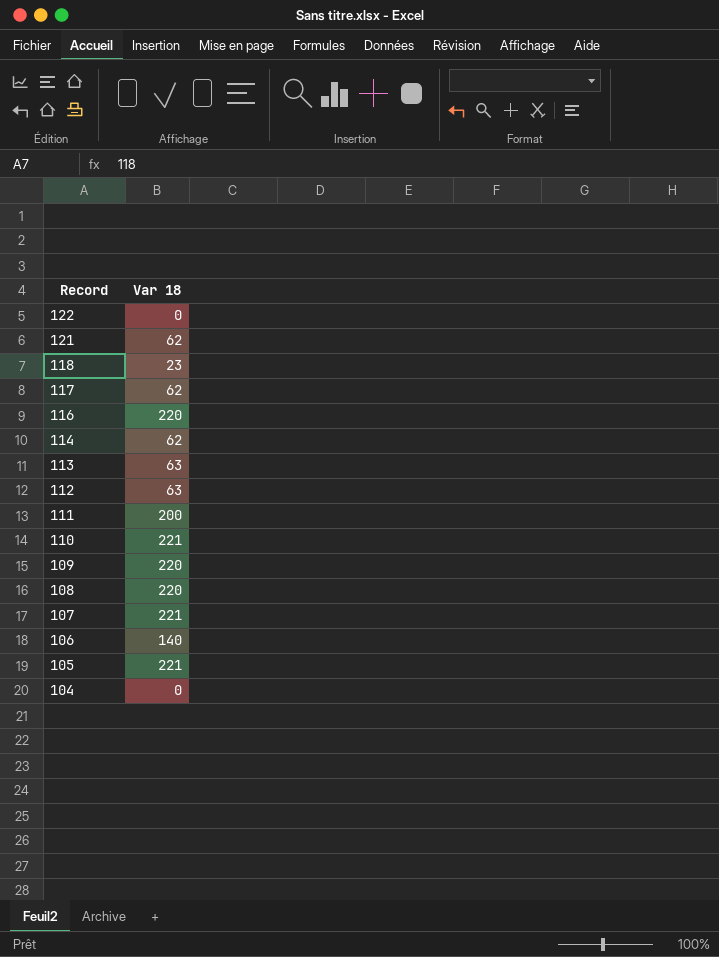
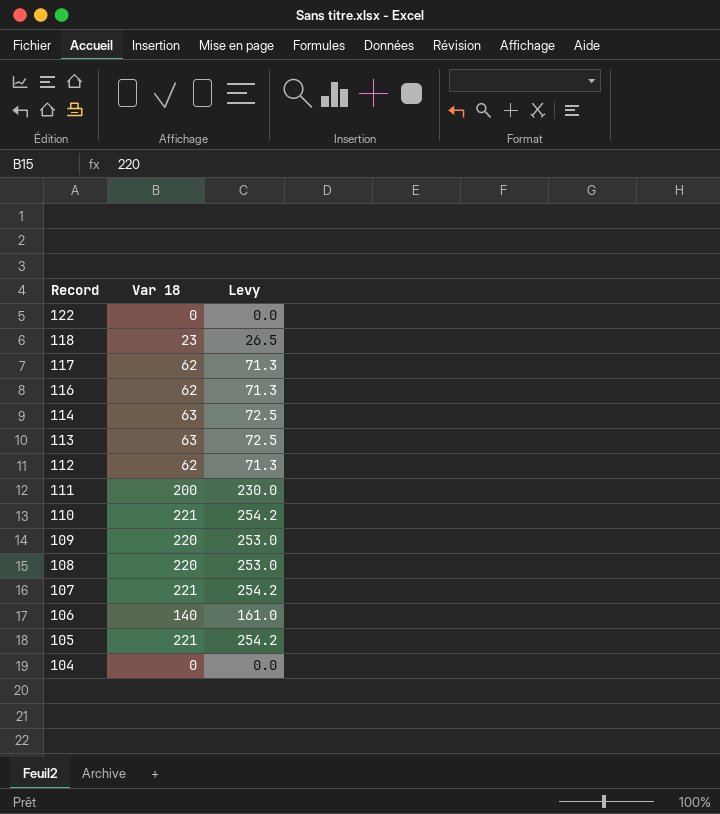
column Levy | formula: none -> [Var 18] * 1.15
row 121: 62 -> none
116 | Var 18: 220 -> 62
114 | Var 18: 62 -> 63
112 | Var 18: 63 -> 62

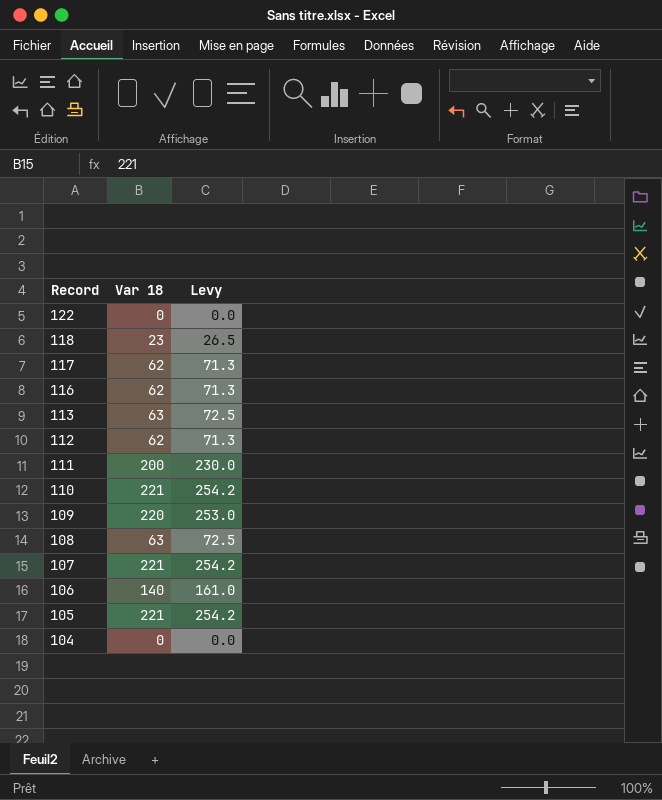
row 114: 63 | 72.5 -> none
108 | Var 18: 220 -> 63
108 | Levy: 253.0 -> 72.5

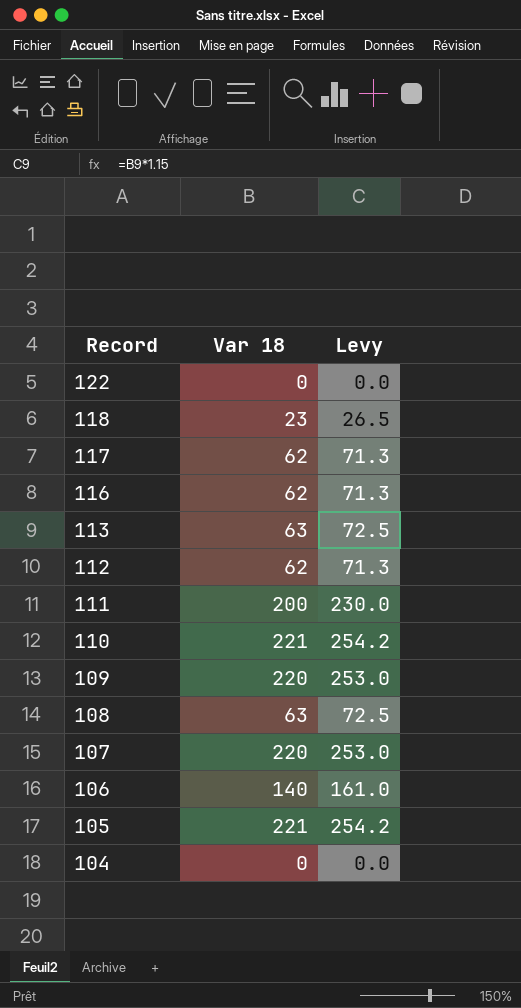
107 | Var 18: 221 -> 220
107 | Levy: 254.2 -> 253.0

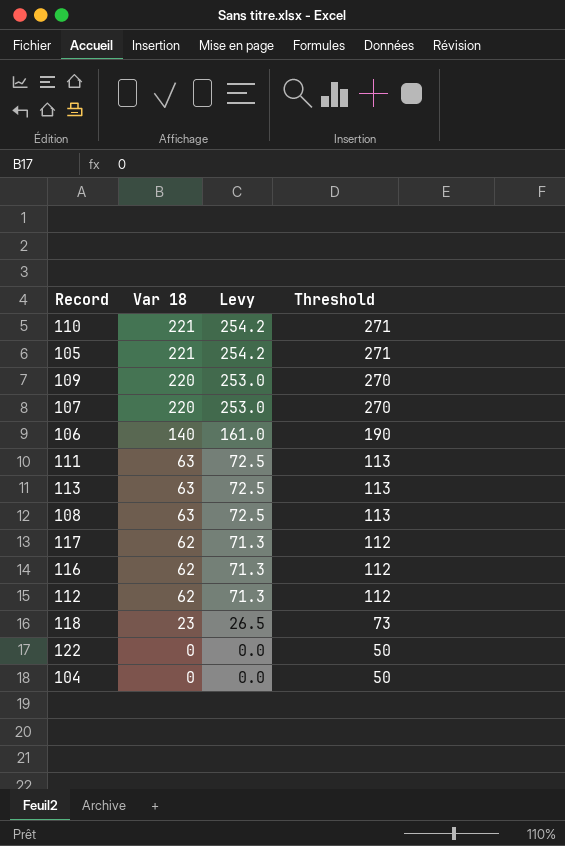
row order: Record descending -> Var 18 descending
column Threshold | formula: none -> [Var 18] + 50
111 | Var 18: 200 -> 63
111 | Levy: 230.0 -> 72.5

